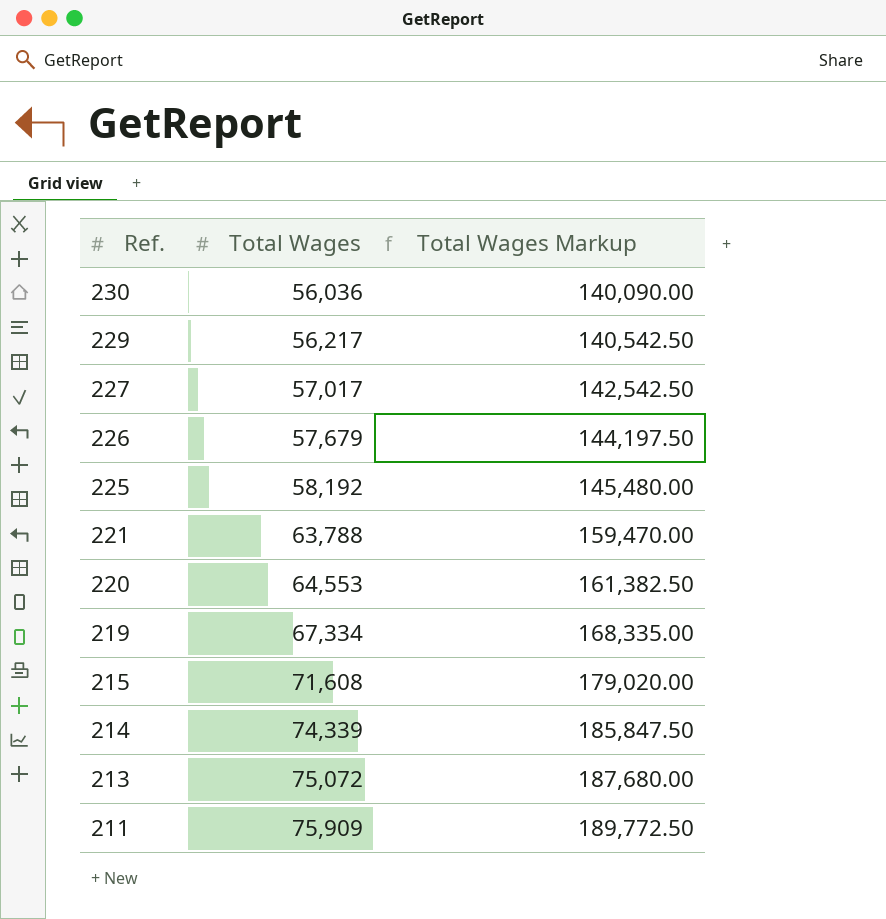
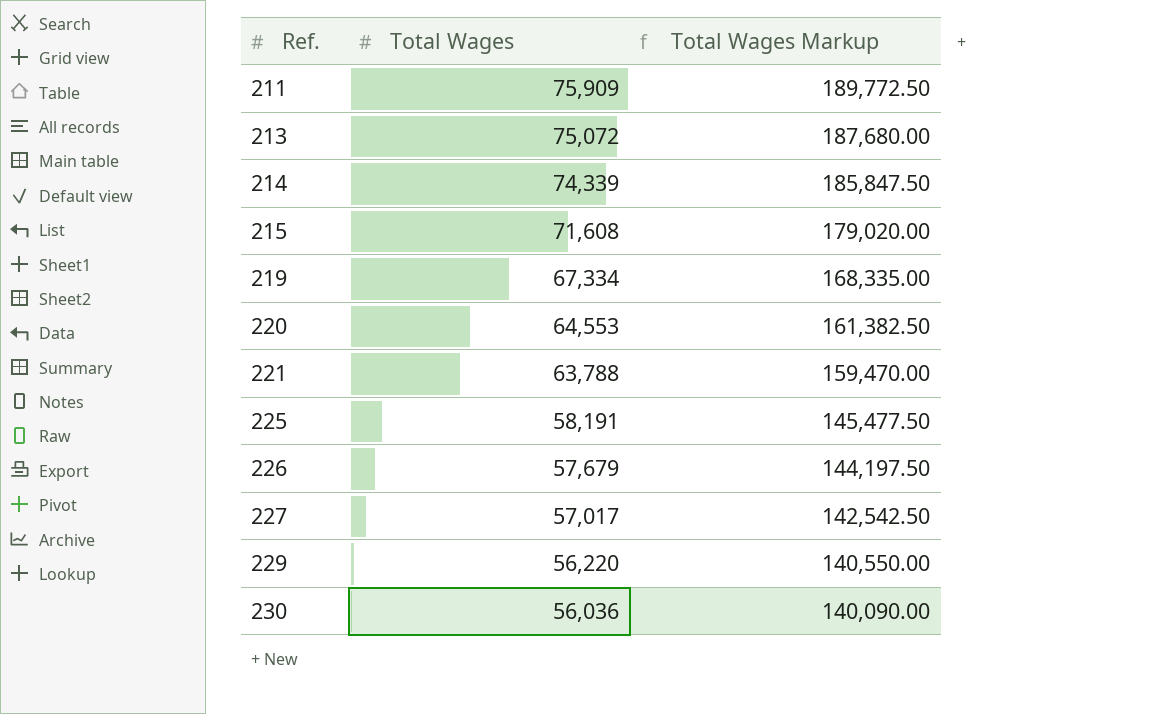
row order: Ref. descending -> Ref. ascending
225 | Total Wages: 58,192 -> 58,191
225 | Total Wages Markup: 145,480.00 -> 145,477.50
229 | Total Wages: 56,217 -> 56,220
229 | Total Wages Markup: 140,542.50 -> 140,550.00

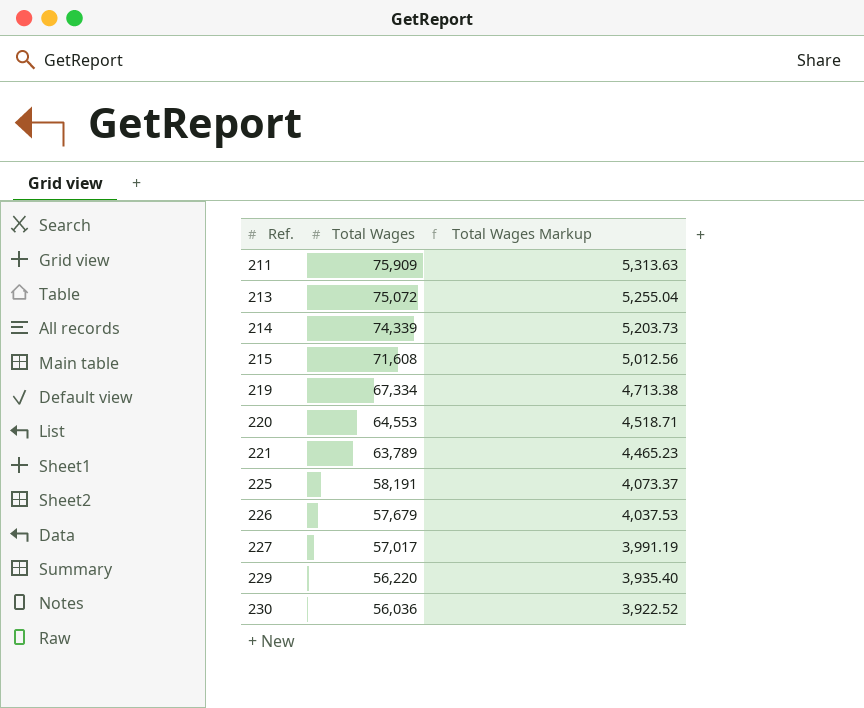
column Total Wages Markup | formula: [Total Wages] * 2.5 -> [Total Wages] * 0.07
221 | Total Wages: 63,788 -> 63,789

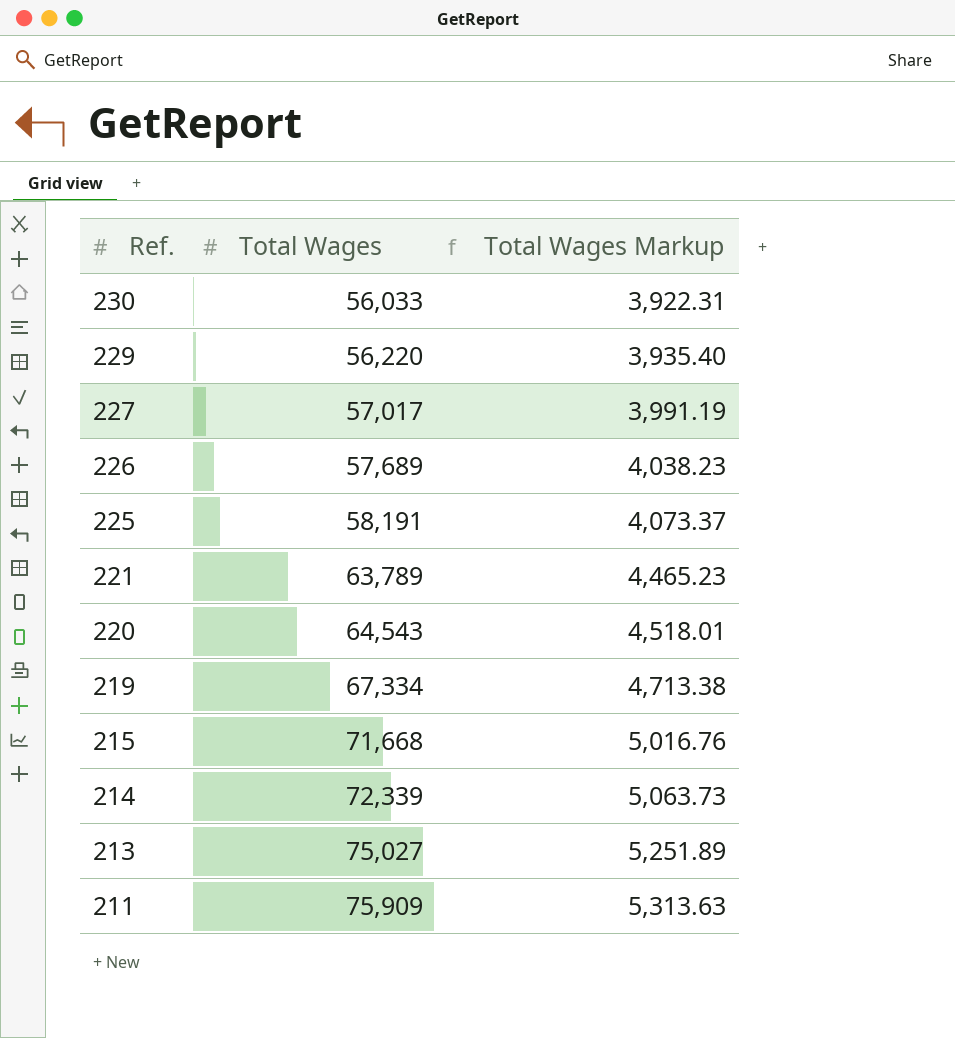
row order: Ref. ascending -> Ref. descending
230 | Total Wages: 56,036 -> 56,033
230 | Total Wages Markup: 3,922.52 -> 3,922.31
226 | Total Wages: 57,679 -> 57,689
226 | Total Wages Markup: 4,037.53 -> 4,038.23
220 | Total Wages: 64,553 -> 64,543
220 | Total Wages Markup: 4,518.71 -> 4,518.01
215 | Total Wages: 71,608 -> 71,668
215 | Total Wages Markup: 5,012.56 -> 5,016.76
214 | Total Wages: 74,339 -> 72,339
214 | Total Wages Markup: 5,203.73 -> 5,063.73
213 | Total Wages: 75,072 -> 75,027
213 | Total Wages Markup: 5,255.04 -> 5,251.89

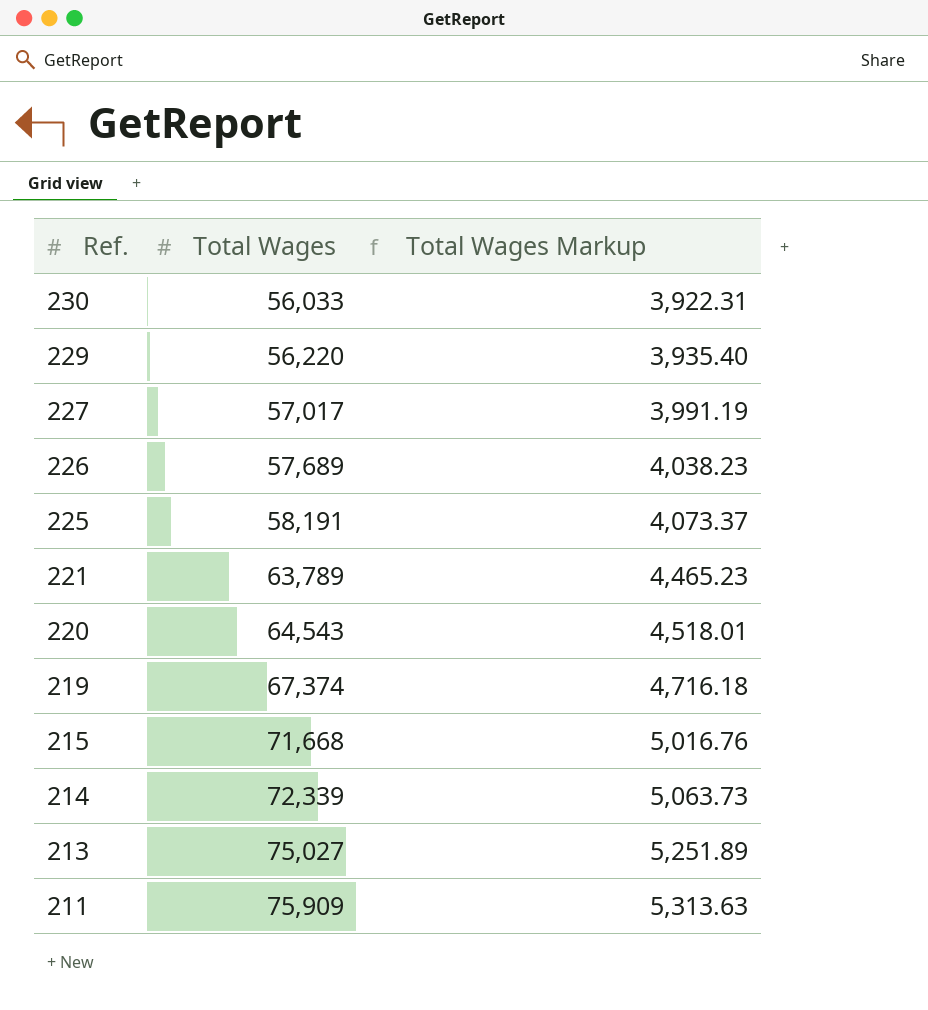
219 | Total Wages: 67,334 -> 67,374
219 | Total Wages Markup: 4,713.38 -> 4,716.18

